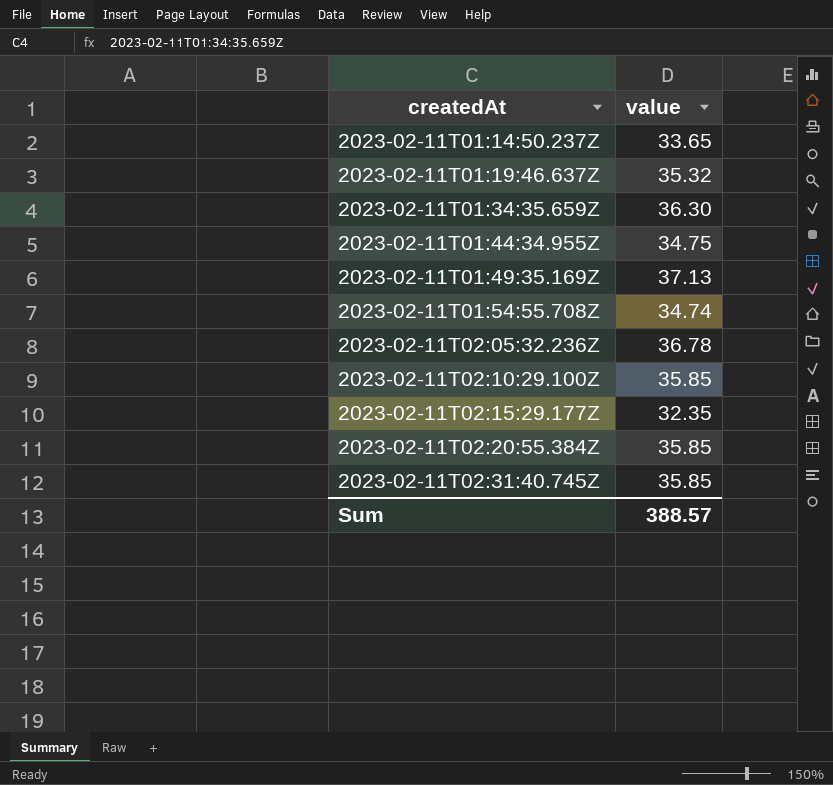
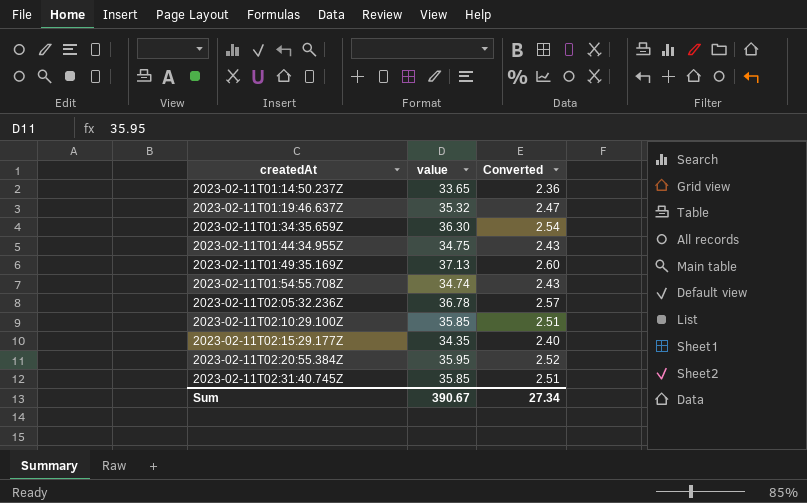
column Converted | formula: none -> [value] * 0.07
2023-02-11T02:15:29.177Z | value: 32.35 -> 34.35
2023-02-11T02:20:55.384Z | value: 35.85 -> 35.95
Sum | value: 388.57 -> 390.67

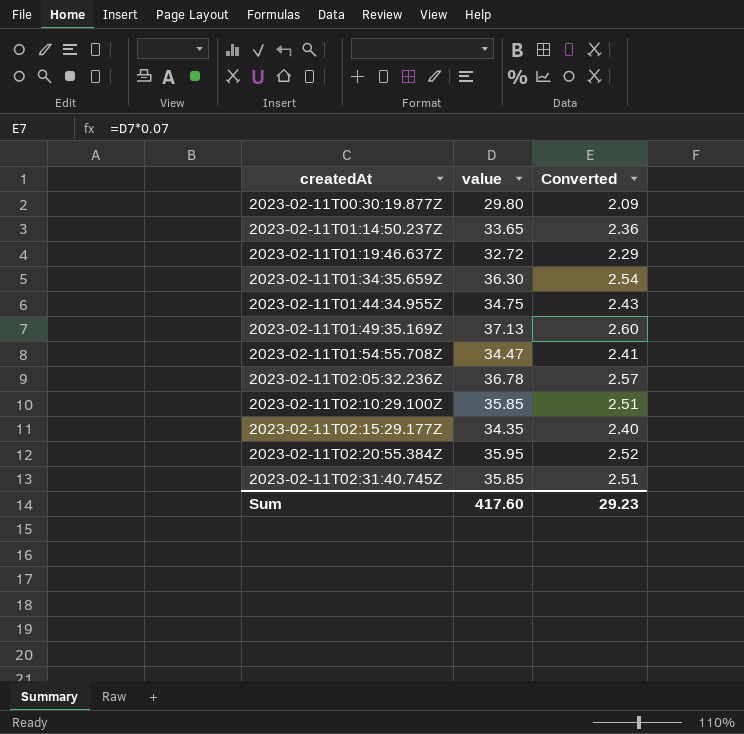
row 2023-02-11T00:30:19.877Z: none -> 29.80 | 2.09
2023-02-11T01:19:46.637Z | value: 35.32 -> 32.72
2023-02-11T01:19:46.637Z | Converted: 2.47 -> 2.29
2023-02-11T01:54:55.708Z | value: 34.74 -> 34.47
2023-02-11T01:54:55.708Z | Converted: 2.43 -> 2.41
Sum | value: 390.67 -> 417.60
Sum | Converted: 27.34 -> 29.23

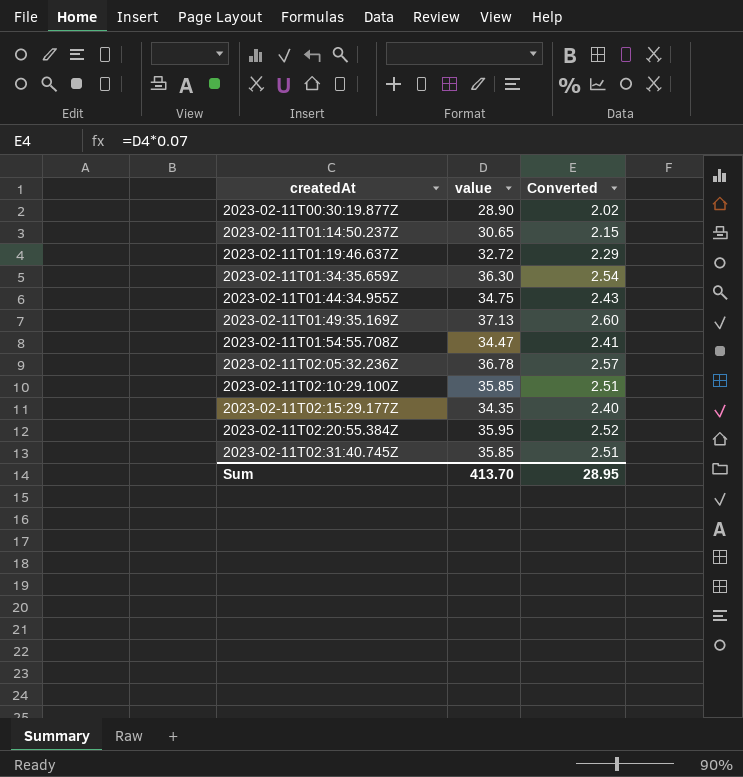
2023-02-11T00:30:19.877Z | value: 29.80 -> 28.90
2023-02-11T00:30:19.877Z | Converted: 2.09 -> 2.02
2023-02-11T01:14:50.237Z | value: 33.65 -> 30.65
2023-02-11T01:14:50.237Z | Converted: 2.36 -> 2.15
Sum | value: 417.60 -> 413.70
Sum | Converted: 29.23 -> 28.95

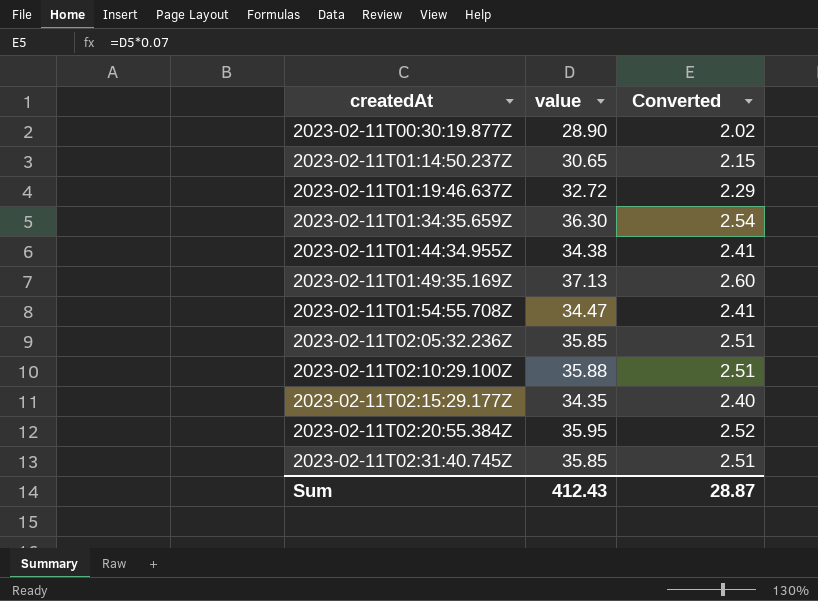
2023-02-11T01:44:34.955Z | value: 34.75 -> 34.38
2023-02-11T01:44:34.955Z | Converted: 2.43 -> 2.41
2023-02-11T02:05:32.236Z | value: 36.78 -> 35.85
2023-02-11T02:05:32.236Z | Converted: 2.57 -> 2.51
2023-02-11T02:10:29.100Z | value: 35.85 -> 35.88
Sum | value: 413.70 -> 412.43
Sum | Converted: 28.95 -> 28.87

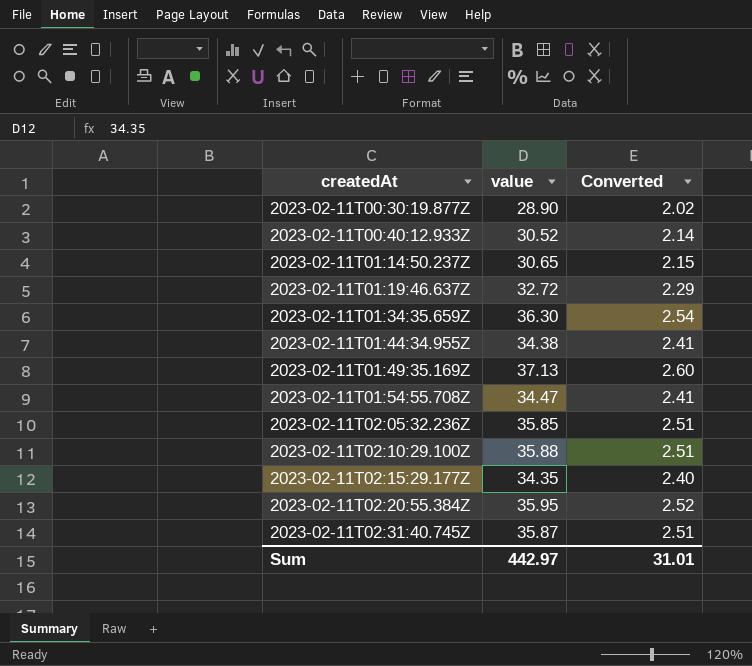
row 2023-02-11T00:40:12.933Z: none -> 30.52 | 2.14
2023-02-11T02:31:40.745Z | value: 35.85 -> 35.87
Sum | value: 412.43 -> 442.97
Sum | Converted: 28.87 -> 31.01

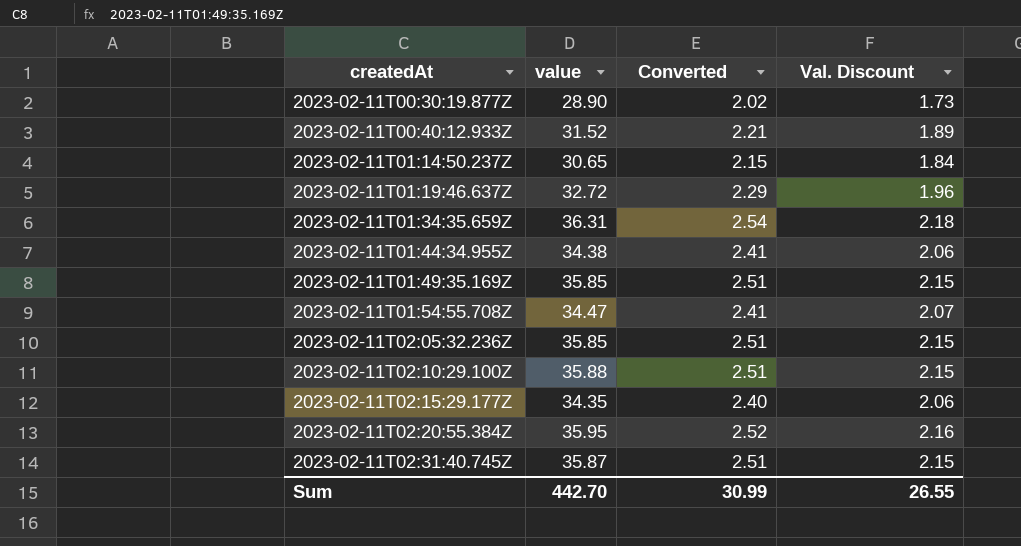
column Val. Discount | formula: none -> [value] * 0.06
2023-02-11T00:40:12.933Z | value: 30.52 -> 31.52
2023-02-11T00:40:12.933Z | Converted: 2.14 -> 2.21
2023-02-11T01:34:35.659Z | value: 36.30 -> 36.31
2023-02-11T01:49:35.169Z | value: 37.13 -> 35.85
2023-02-11T01:49:35.169Z | Converted: 2.60 -> 2.51
Sum | value: 442.97 -> 442.70
Sum | Converted: 31.01 -> 30.99

